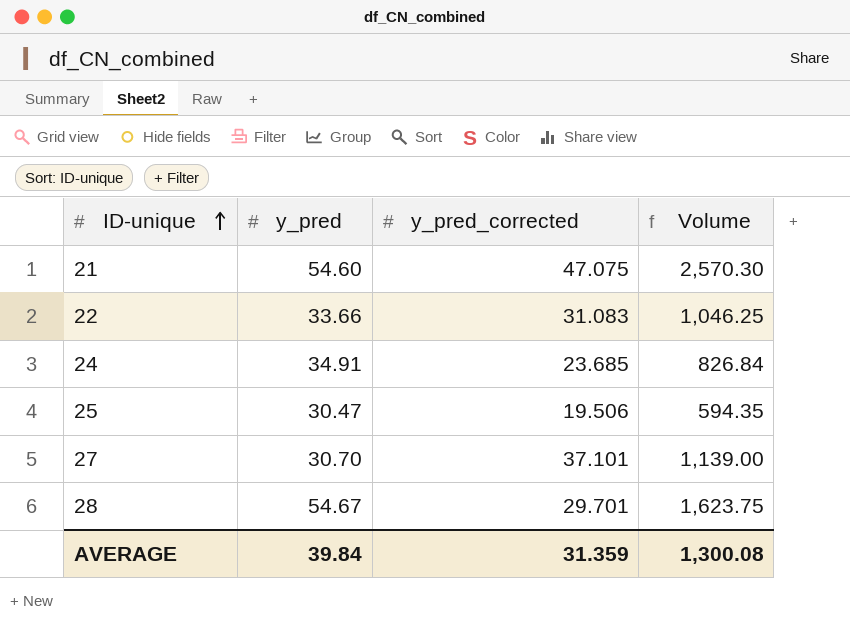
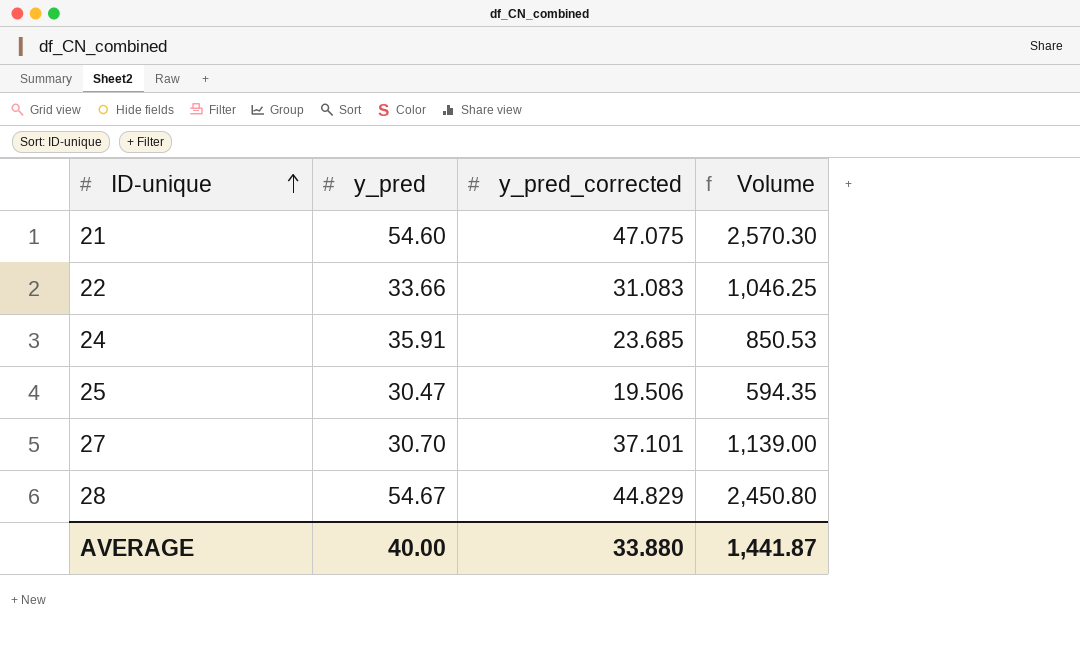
24 | y_pred: 34.91 -> 35.91
24 | Volume: 826.84 -> 850.53
28 | y_pred_corrected: 29.701 -> 44.829
28 | Volume: 1,623.75 -> 2,450.80
AVERAGE | y_pred: 39.84 -> 40.00
AVERAGE | y_pred_corrected: 31.359 -> 33.880
AVERAGE | Volume: 1,300.08 -> 1,441.87

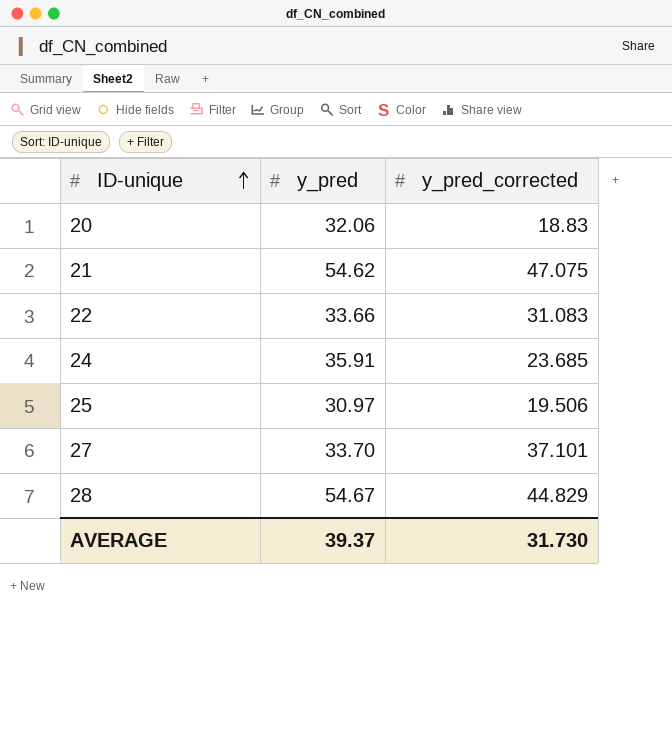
column Volume | formula: [y_pred] * [y_pred_corrected] -> none
row 20: none -> 32.06 | 18.83
21 | y_pred: 54.60 -> 54.62
25 | y_pred: 30.47 -> 30.97
27 | y_pred: 30.70 -> 33.70
AVERAGE | y_pred: 40.00 -> 39.37
AVERAGE | y_pred_corrected: 33.880 -> 31.730

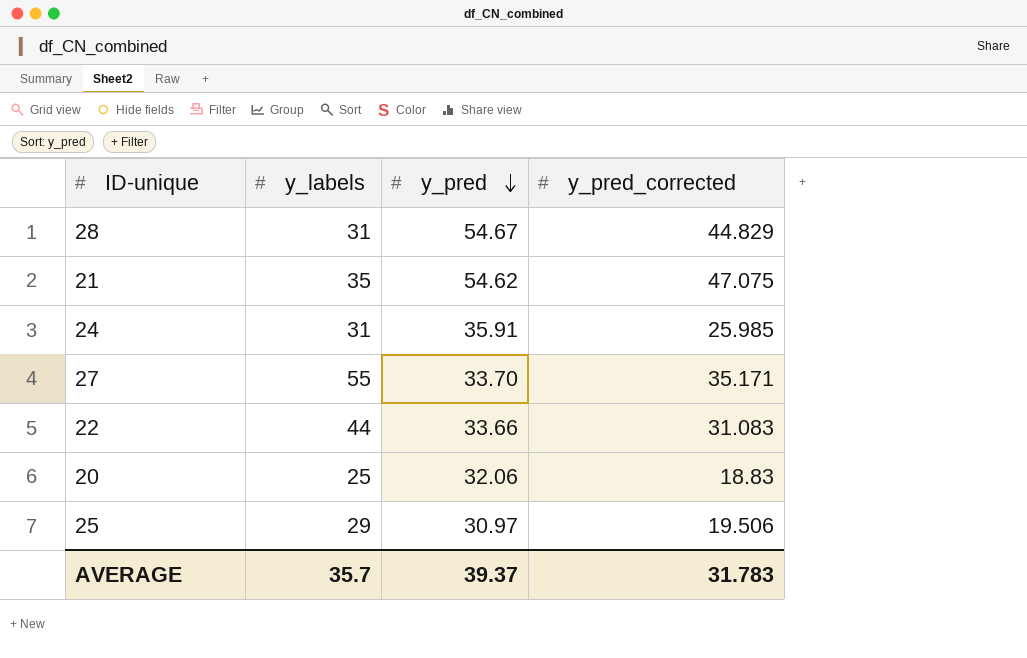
row order: ID-unique ascending -> y_pred descending
column y_labels | position: none -> 2
24 | y_pred_corrected: 23.685 -> 25.985
27 | y_pred_corrected: 37.101 -> 35.171
AVERAGE | y_pred_corrected: 31.730 -> 31.783

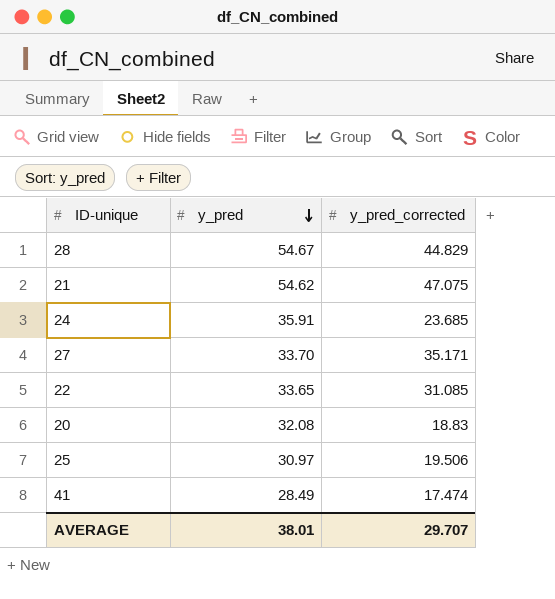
column y_labels | position: 2 -> none
24 | y_pred_corrected: 25.985 -> 23.685
22 | y_pred: 33.66 -> 33.65
22 | y_pred_corrected: 31.083 -> 31.085
20 | y_pred: 32.06 -> 32.08
row 41: none -> 28.49 | 17.474
AVERAGE | y_pred: 39.37 -> 38.01
AVERAGE | y_pred_corrected: 31.783 -> 29.707

